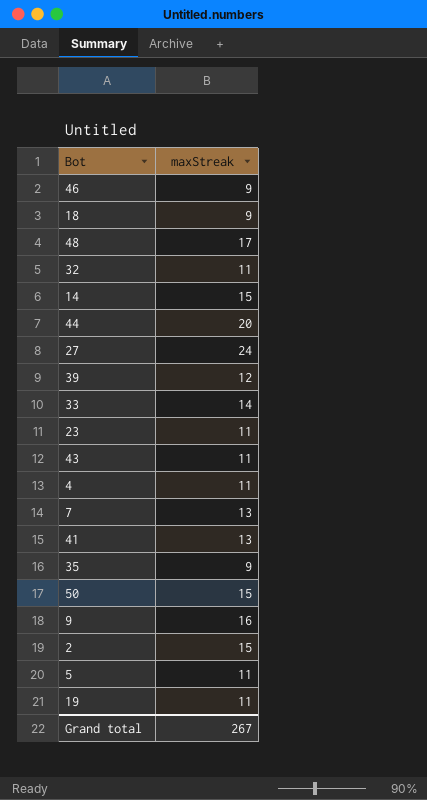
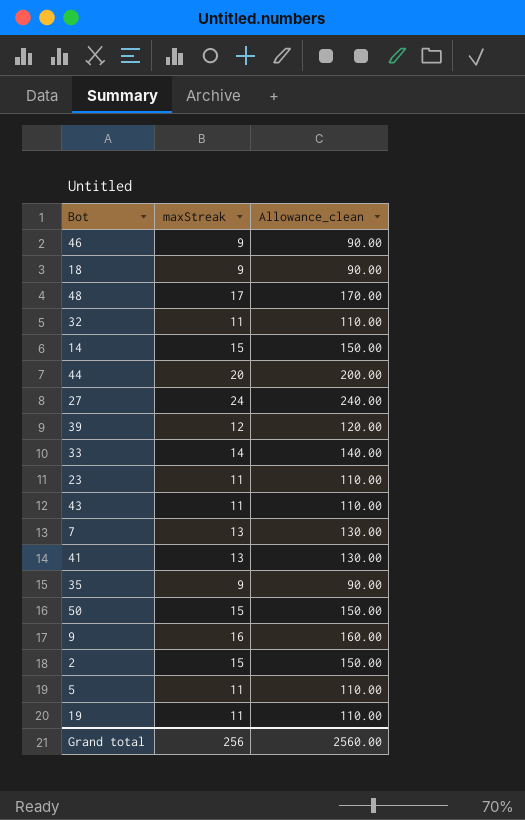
column Allowance_clean | formula: none -> [maxStreak] * 10
row 4: 11 -> none
Grand total | maxStreak: 267 -> 256

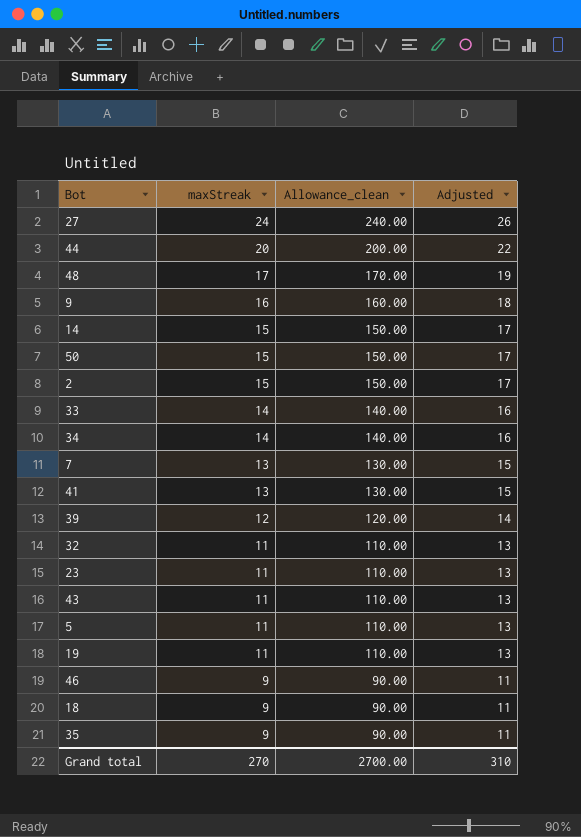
row order: none -> maxStreak descending
column Adjusted | formula: none -> [maxStreak] + 2
row 34: none -> 14 | 140.00 | 16
Grand total | maxStreak: 256 -> 270
Grand total | Allowance_clean: 2560.00 -> 2700.00

